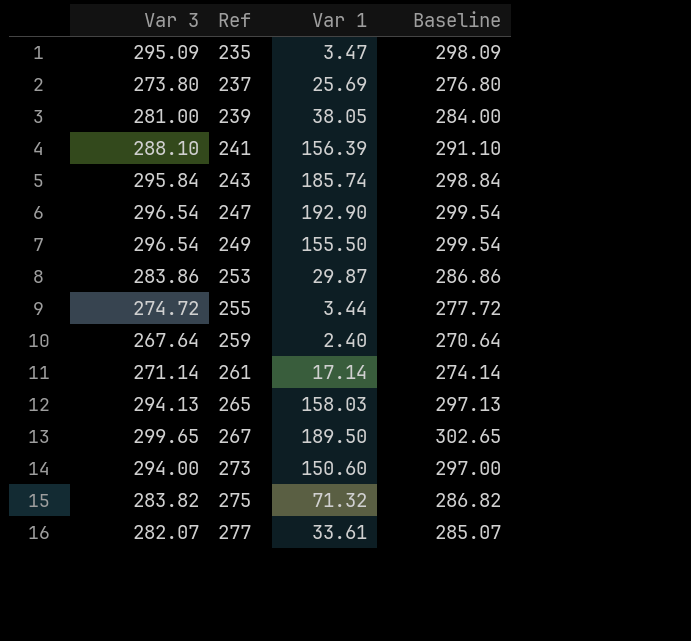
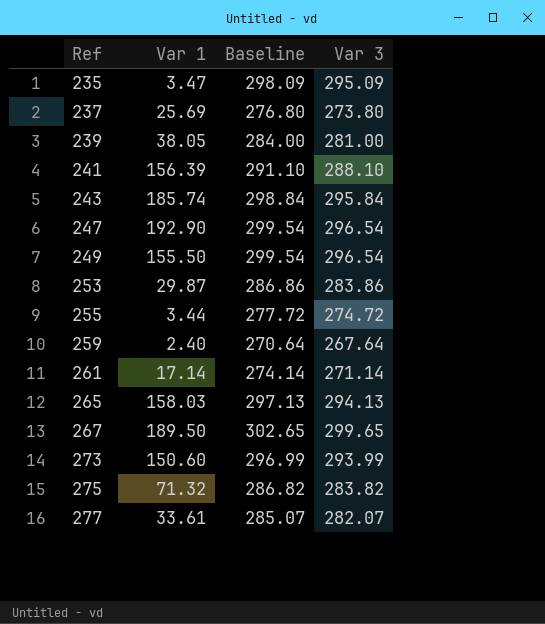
column Var 3 | position: 1 -> 4
273 | Baseline: 297.00 -> 296.99
273 | Var 3: 294.00 -> 293.99

